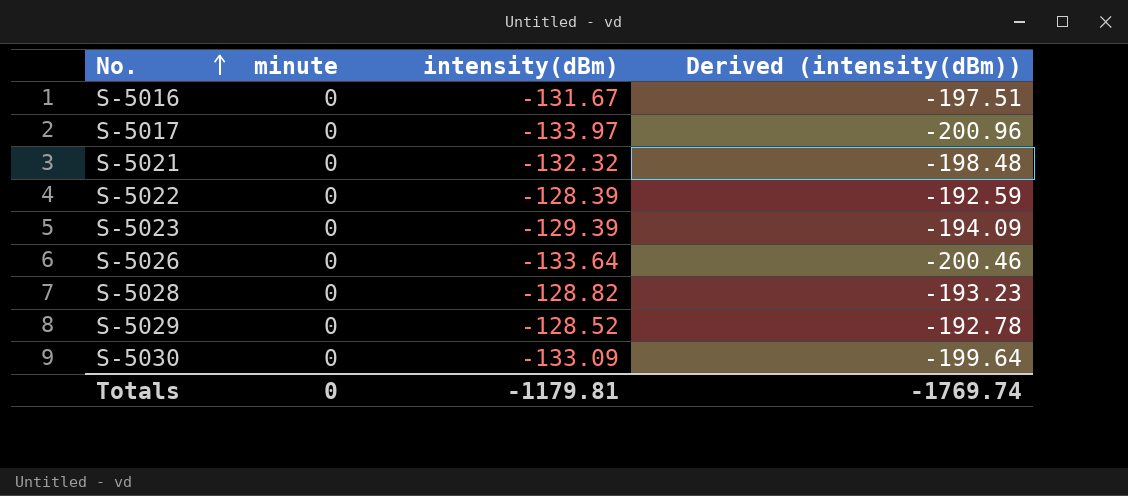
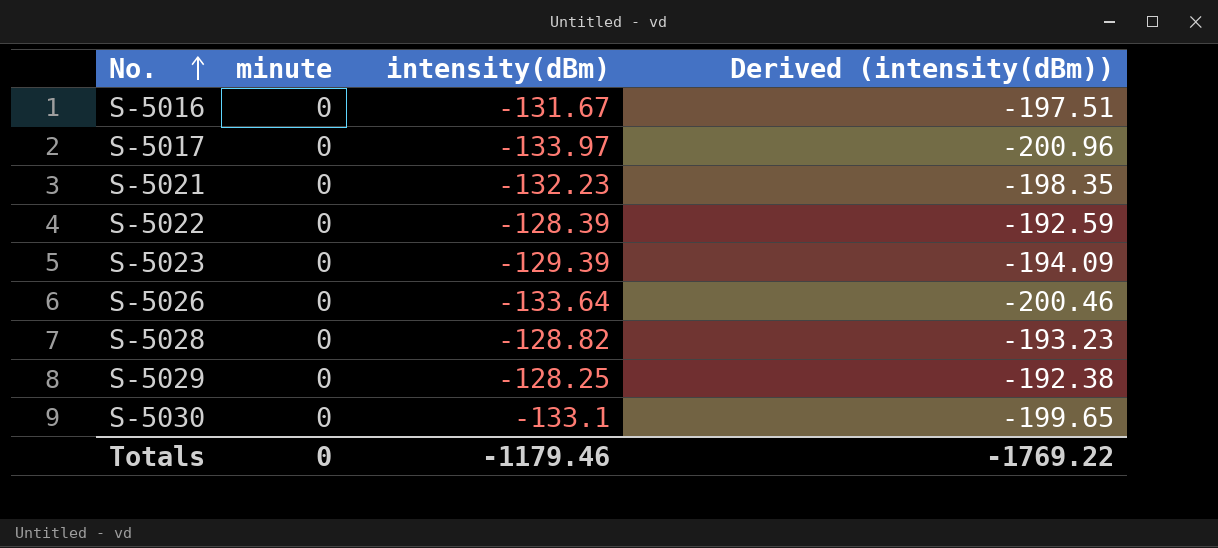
S-5021 | intensity(dBm): -132.32 -> -132.23
S-5021 | Derived (intensity(dBm)): -198.48 -> -198.35
S-5029 | intensity(dBm): -128.52 -> -128.25
S-5029 | Derived (intensity(dBm)): -192.78 -> -192.38
S-5030 | intensity(dBm): -133.09 -> -133.1
S-5030 | Derived (intensity(dBm)): -199.64 -> -199.65
Totals | intensity(dBm): -1179.81 -> -1179.46
Totals | Derived (intensity(dBm)): -1769.74 -> -1769.22

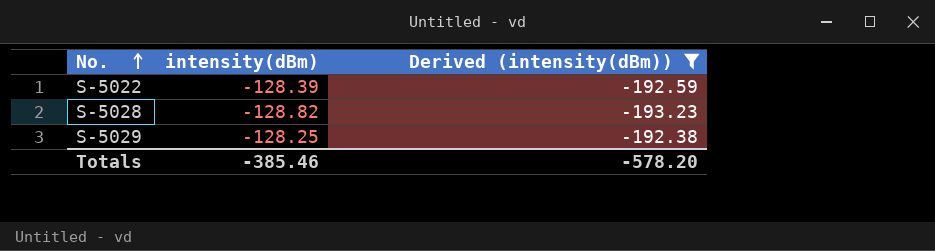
filter: none -> Derived (intensity(dBm)) >= -193.23
column minute | position: 2 -> none
Totals | intensity(dBm): -1179.46 -> -385.46
Totals | Derived (intensity(dBm)): -1769.22 -> -578.20

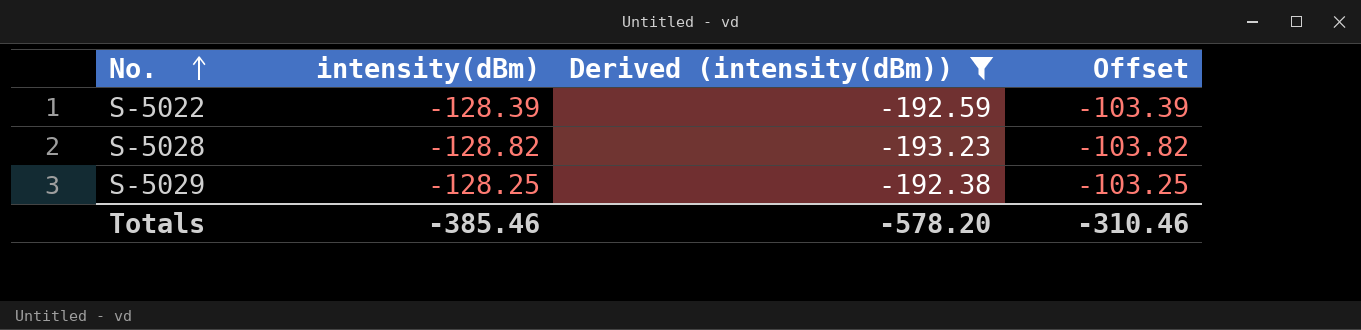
column Offset | formula: none -> [intensity(dBm)] + 25

